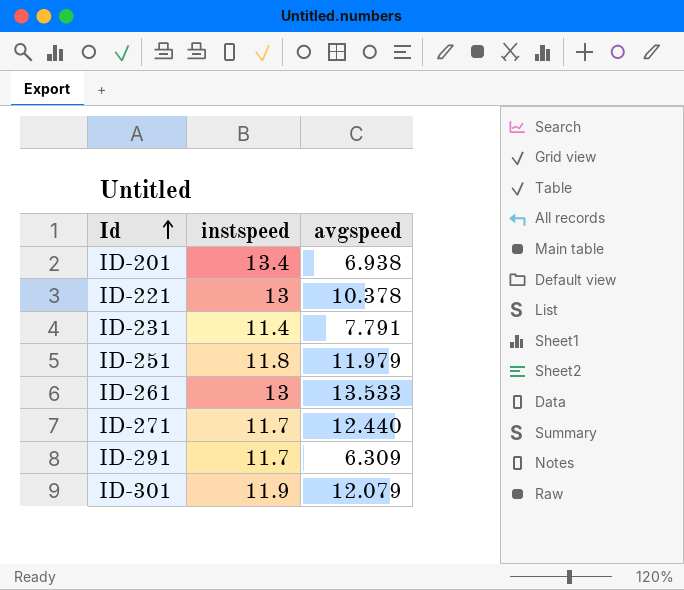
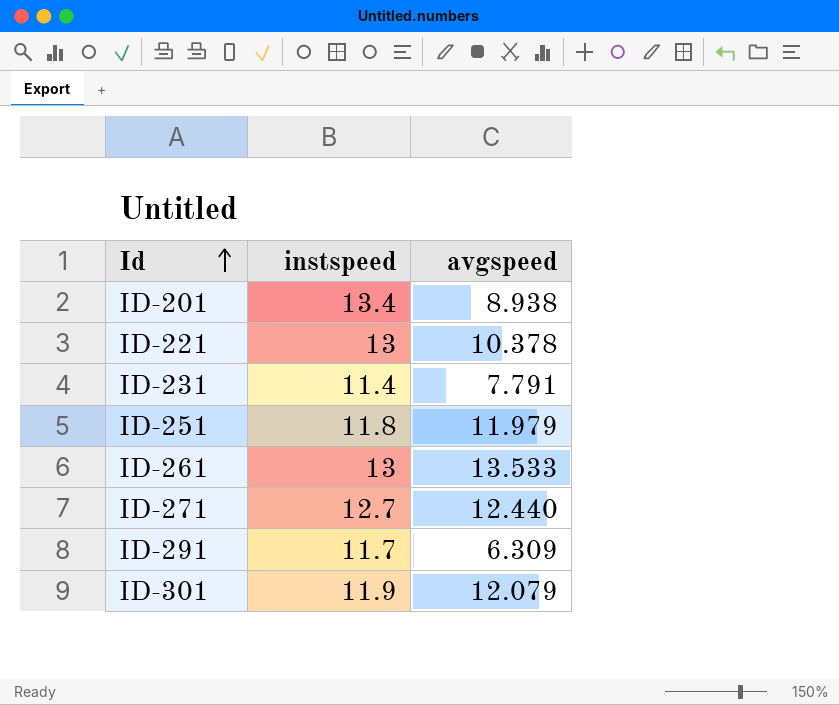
ID-201 | avgspeed: 6.938 -> 8.938
ID-271 | instspeed: 11.7 -> 12.7

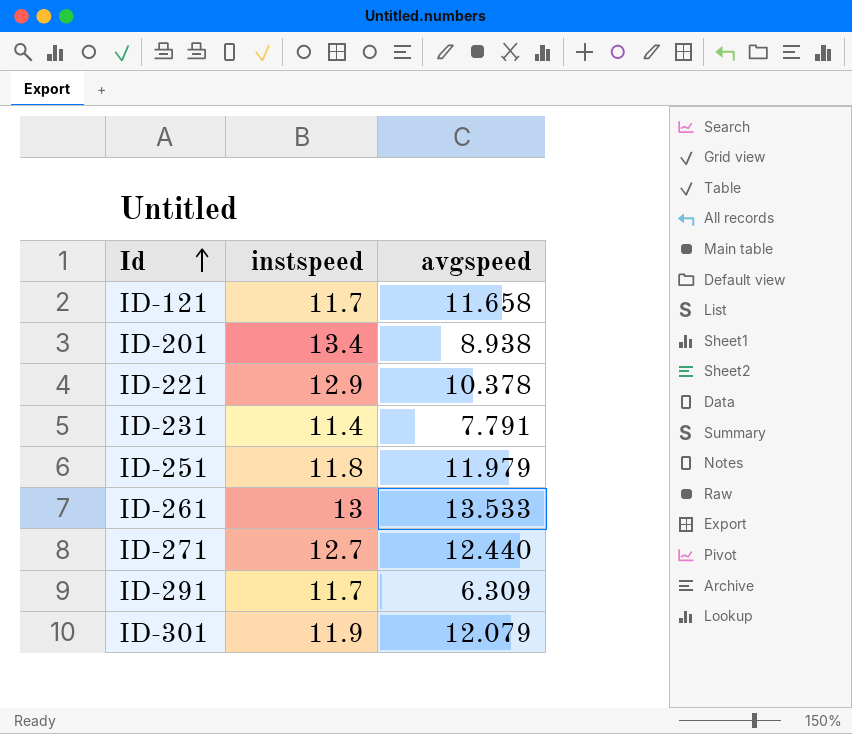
row ID-121: none -> 11.7 | 11.658
ID-221 | instspeed: 13 -> 12.9

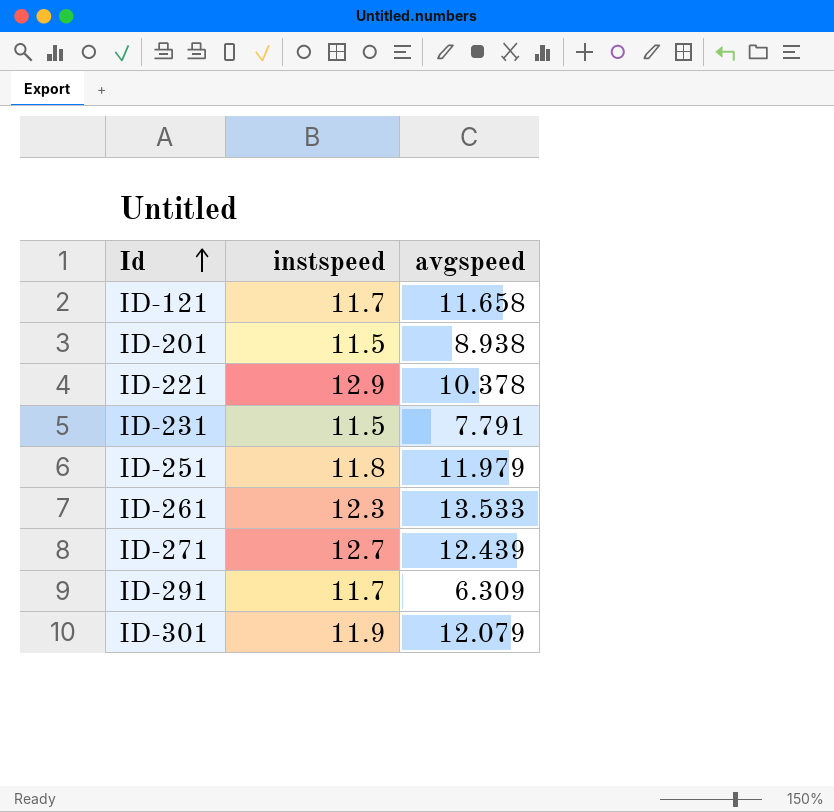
ID-201 | instspeed: 13.4 -> 11.5
ID-231 | instspeed: 11.4 -> 11.5
ID-261 | instspeed: 13 -> 12.3
ID-271 | avgspeed: 12.440 -> 12.439

